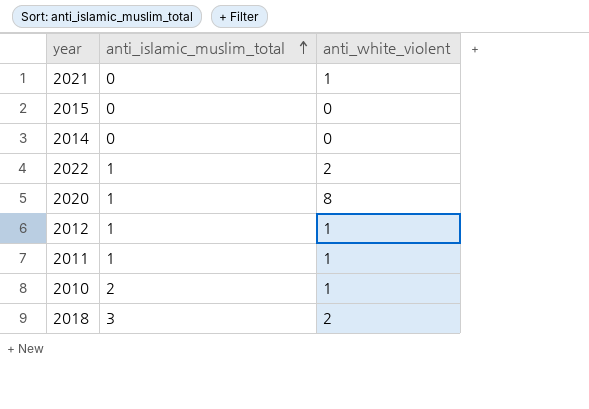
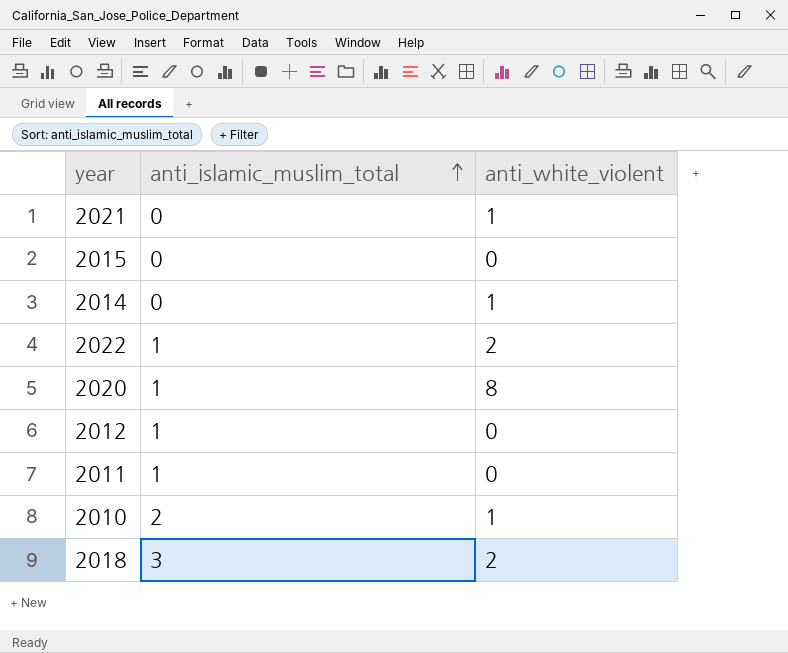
2014 | anti_white_violent: 0 -> 1
2012 | anti_white_violent: 1 -> 0
2011 | anti_white_violent: 1 -> 0

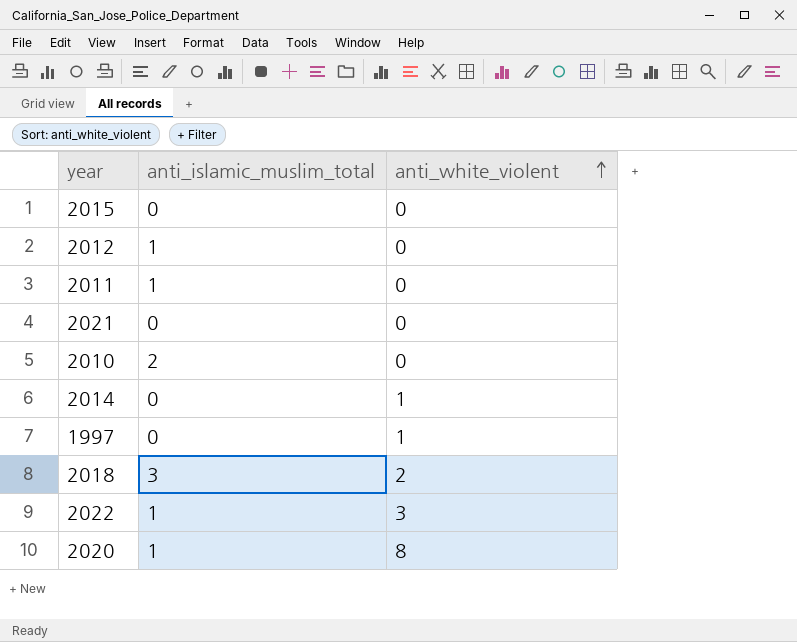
row order: anti_islamic_muslim_total ascending -> anti_white_violent ascending
2021 | anti_white_violent: 1 -> 0
2010 | anti_white_violent: 1 -> 0
row 1997: none -> 0 | 1
2022 | anti_white_violent: 2 -> 3

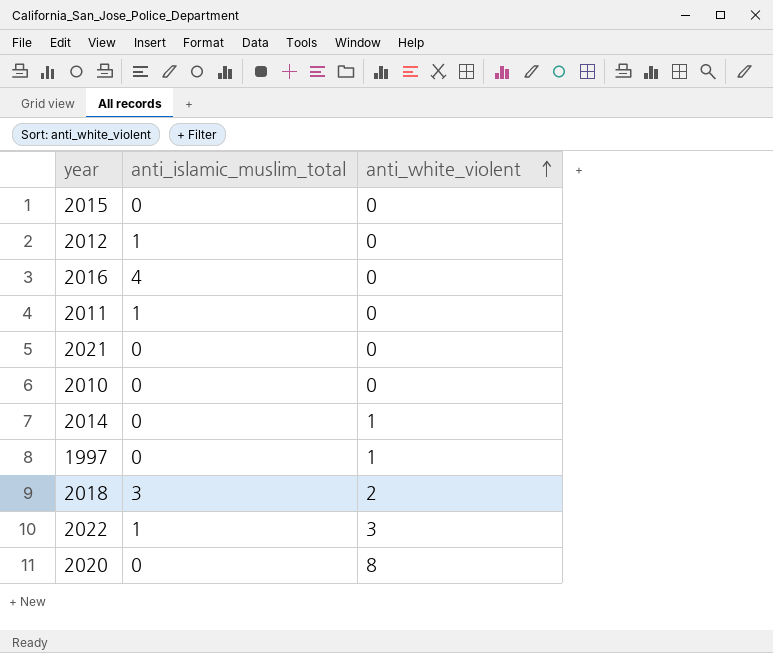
row 2016: none -> 4 | 0
2010 | anti_islamic_muslim_total: 2 -> 0
2020 | anti_islamic_muslim_total: 1 -> 0

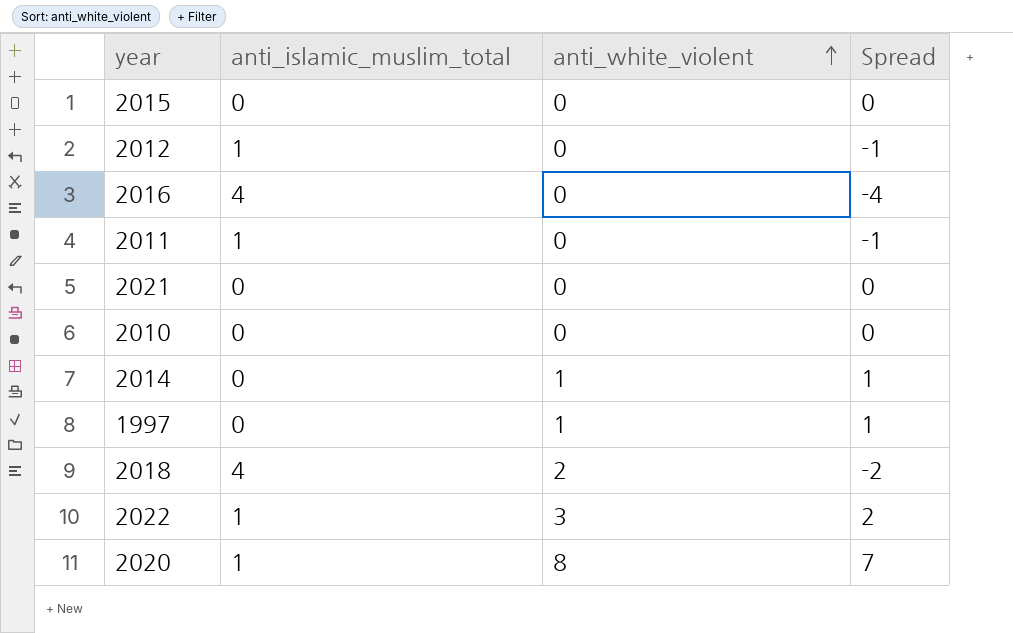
column Spread | formula: none -> [anti_white_violent] - [anti_islamic_muslim_total]
2018 | anti_islamic_muslim_total: 3 -> 4
2020 | anti_islamic_muslim_total: 0 -> 1

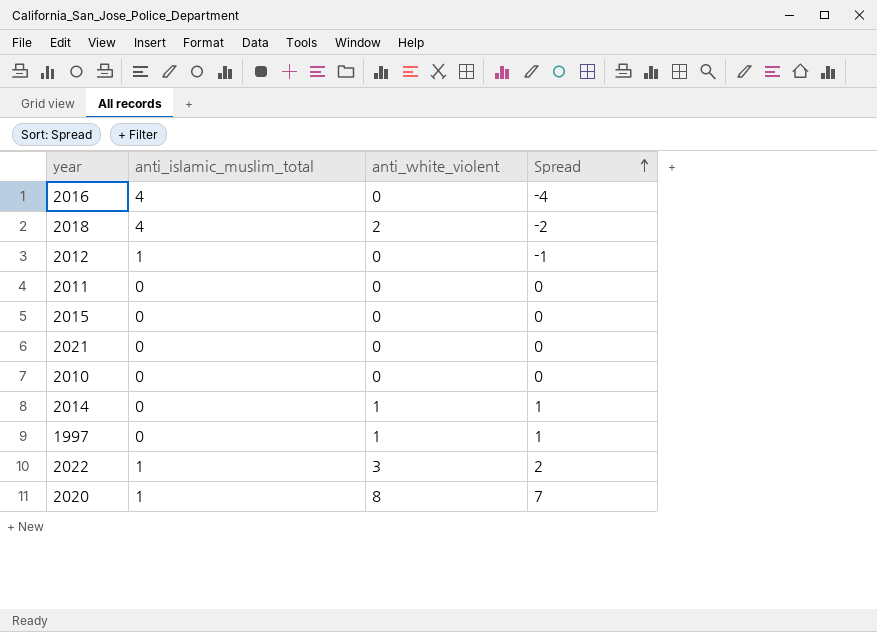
row order: anti_white_violent ascending -> Spread ascending
2011 | anti_islamic_muslim_total: 1 -> 0
2011 | Spread: -1 -> 0

